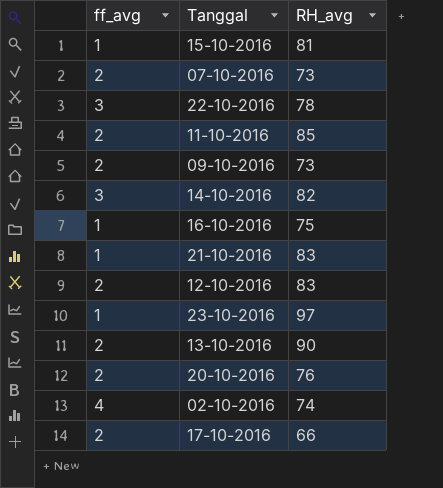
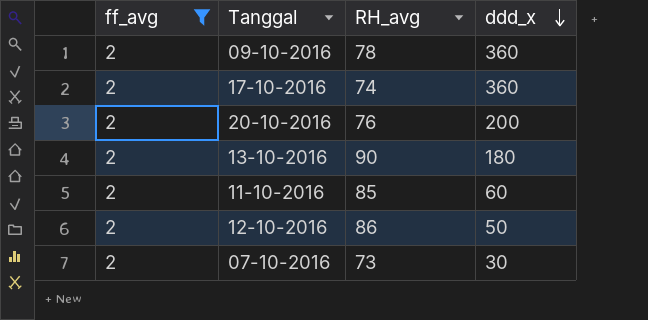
filter: none -> ff_avg = 2
row order: none -> ddd_x descending
column ddd_x | position: none -> 4
09-10-2016 | RH_avg: 73 -> 78
17-10-2016 | RH_avg: 66 -> 74
12-10-2016 | RH_avg: 83 -> 86

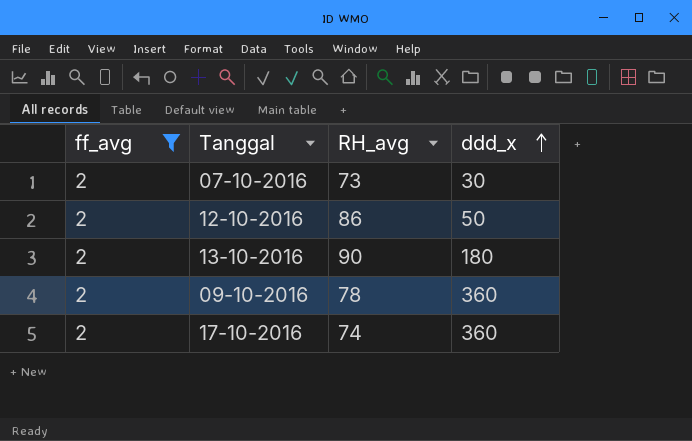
row order: ddd_x descending -> ddd_x ascending
row 20-10-2016: 2 | 76 | 200 -> none
row 11-10-2016: 2 | 85 | 60 -> none

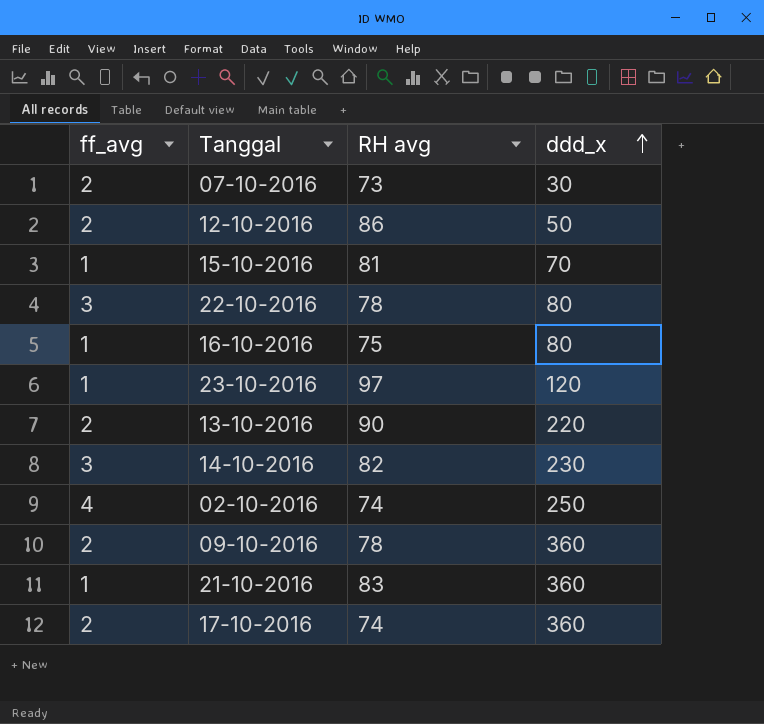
filter: ff_avg = 2 -> none
column name: RH_avg -> RH avg
13-10-2016 | ddd_x: 180 -> 220

